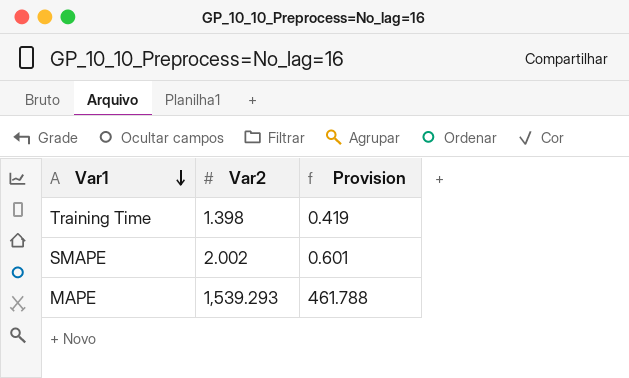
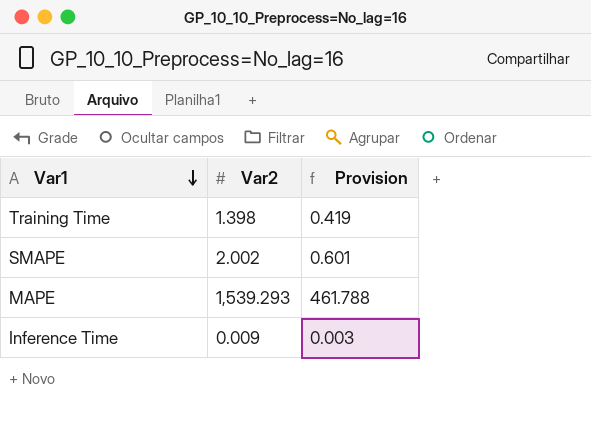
row Inference Time: none -> 0.009 | 0.003

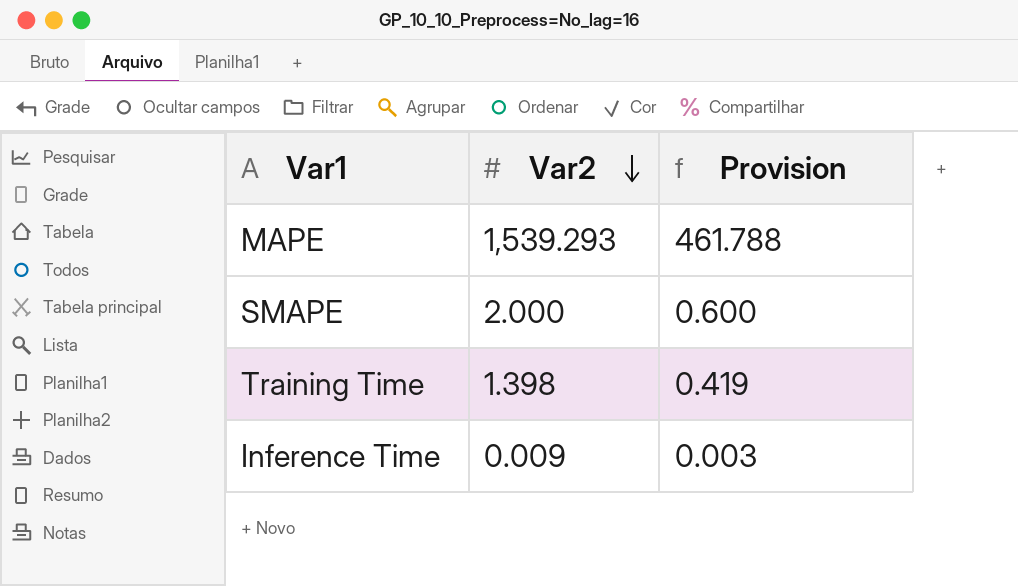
row order: Var1 descending -> Var2 descending
SMAPE | Var2: 2.002 -> 2.000
SMAPE | Provision: 0.601 -> 0.600

